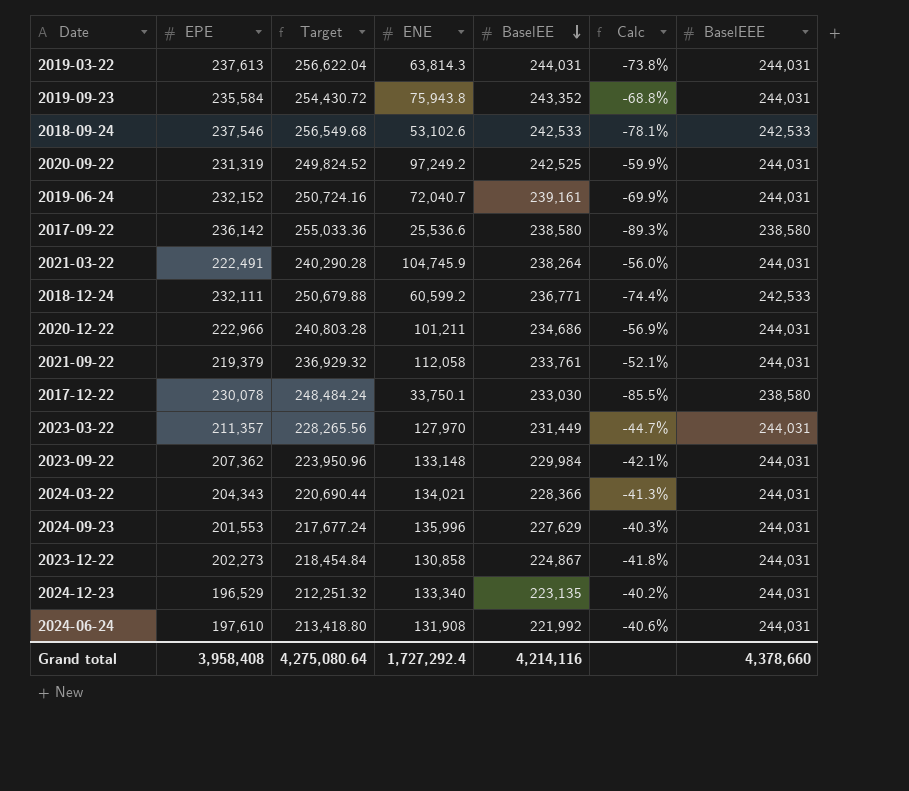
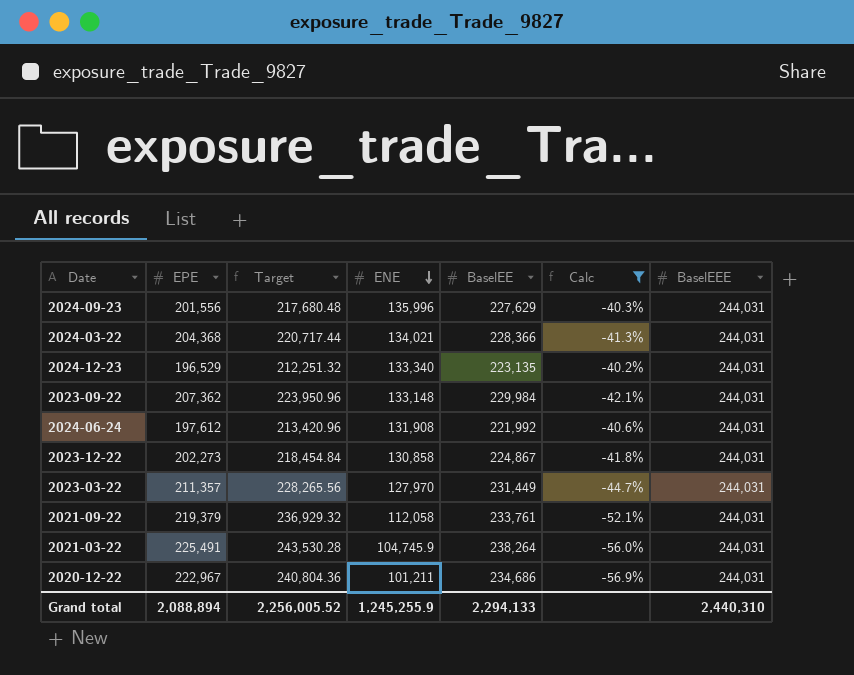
filter: none -> Calc >= -56.9%
row order: BaselEE descending -> ENE descending
2024-09-23 | EPE: 201,553 -> 201,556
2024-09-23 | Target: 217,677.24 -> 217,680.48
2024-03-22 | EPE: 204,343 -> 204,368
2024-03-22 | Target: 220,690.44 -> 220,717.44
2024-06-24 | EPE: 197,610 -> 197,612
2024-06-24 | Target: 213,418.80 -> 213,420.96
2021-03-22 | EPE: 222,491 -> 225,491
2021-03-22 | Target: 240,290.28 -> 243,530.28
2020-12-22 | EPE: 222,966 -> 222,967
2020-12-22 | Target: 240,803.28 -> 240,804.36
Grand total | EPE: 3,958,408 -> 2,088,894
Grand total | Target: 4,275,080.64 -> 2,256,005.52
Grand total | ENE: 1,727,292.4 -> 1,245,255.9
Grand total | BaselEE: 4,214,116 -> 2,294,133
Grand total | BaselEEE: 4,378,660 -> 2,440,310

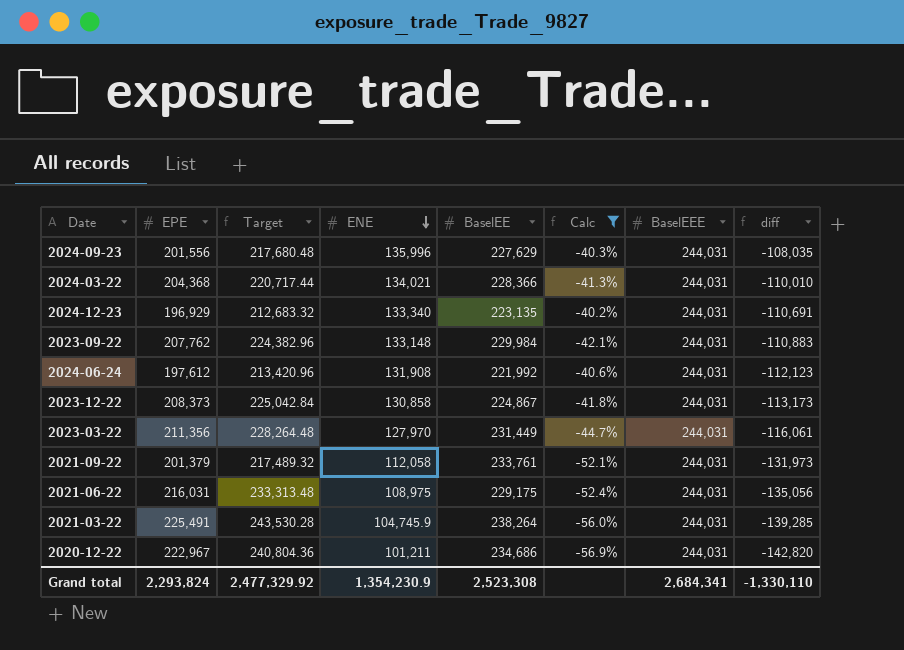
column diff | formula: none -> [ENE] - [BaselEEE]
2024-12-23 | EPE: 196,529 -> 196,929
2024-12-23 | Target: 212,251.32 -> 212,683.32
2023-09-22 | EPE: 207,362 -> 207,762
2023-09-22 | Target: 223,950.96 -> 224,382.96
2023-12-22 | EPE: 202,273 -> 208,373
2023-12-22 | Target: 218,454.84 -> 225,042.84
2023-03-22 | EPE: 211,357 -> 211,356
2023-03-22 | Target: 228,265.56 -> 228,264.48
2021-09-22 | EPE: 219,379 -> 201,379
2021-09-22 | Target: 236,929.32 -> 217,489.32
row 2021-06-22: none -> 216,031 | 233,313.48 | 108,975 | 229,175 | -52.4% | 244,031 | -135,056
Grand total | EPE: 2,088,894 -> 2,293,824
Grand total | Target: 2,256,005.52 -> 2,477,329.92
Grand total | ENE: 1,245,255.9 -> 1,354,230.9
Grand total | BaselEE: 2,294,133 -> 2,523,308
Grand total | BaselEEE: 2,440,310 -> 2,684,341

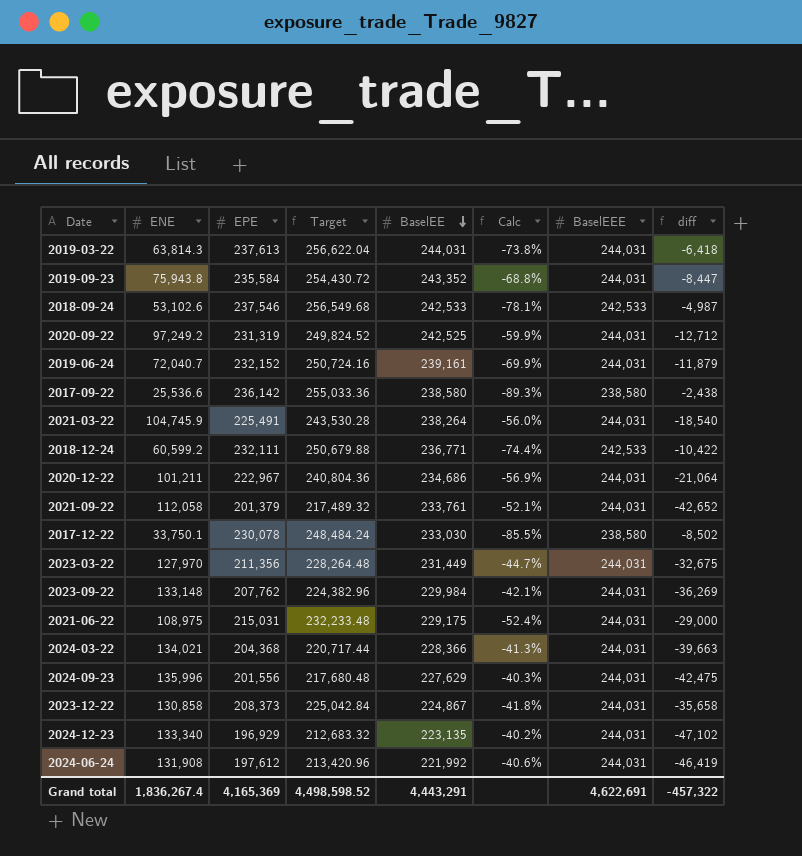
filter: Calc >= -56.9% -> none
row order: ENE descending -> BaselEE descending
column ENE | position: 4 -> 2
column diff | formula: [ENE] - [BaselEEE] -> [EPE] - [BaselEEE]
2021-06-22 | EPE: 216,031 -> 215,031
2021-06-22 | Target: 233,313.48 -> 232,233.48
Grand total | ENE: 1,354,230.9 -> 1,836,267.4
Grand total | EPE: 2,293,824 -> 4,165,369
Grand total | Target: 2,477,329.92 -> 4,498,598.52
Grand total | BaselEE: 2,523,308 -> 4,443,291
Grand total | BaselEEE: 2,684,341 -> 4,622,691
Grand total | diff: -1,330,110 -> -457,322

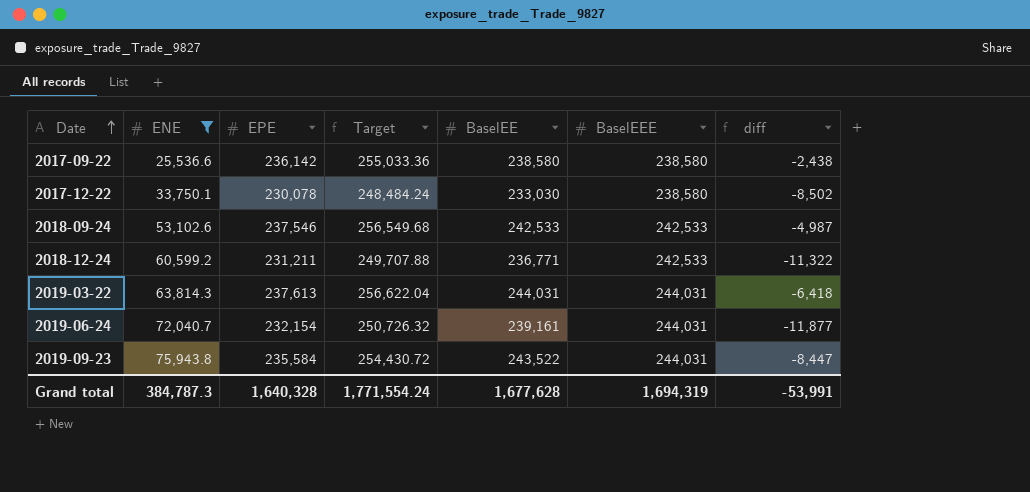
filter: none -> ENE <= 75,943.8
row order: BaselEE descending -> Date ascending
column Calc | formula: ([ENE] - [BaselEE]) / [BaselEE] -> none
2018-12-24 | EPE: 232,111 -> 231,211
2018-12-24 | Target: 250,679.88 -> 249,707.88
2018-12-24 | diff: -10,422 -> -11,322
2019-06-24 | EPE: 232,152 -> 232,154
2019-06-24 | Target: 250,724.16 -> 250,726.32
2019-06-24 | diff: -11,879 -> -11,877
2019-09-23 | BaselEE: 243,352 -> 243,522
Grand total | ENE: 1,836,267.4 -> 384,787.3
Grand total | EPE: 4,165,369 -> 1,640,328
Grand total | Target: 4,498,598.52 -> 1,771,554.24
Grand total | BaselEE: 4,443,291 -> 1,677,628
Grand total | BaselEEE: 4,622,691 -> 1,694,319
Grand total | diff: -457,322 -> -53,991

